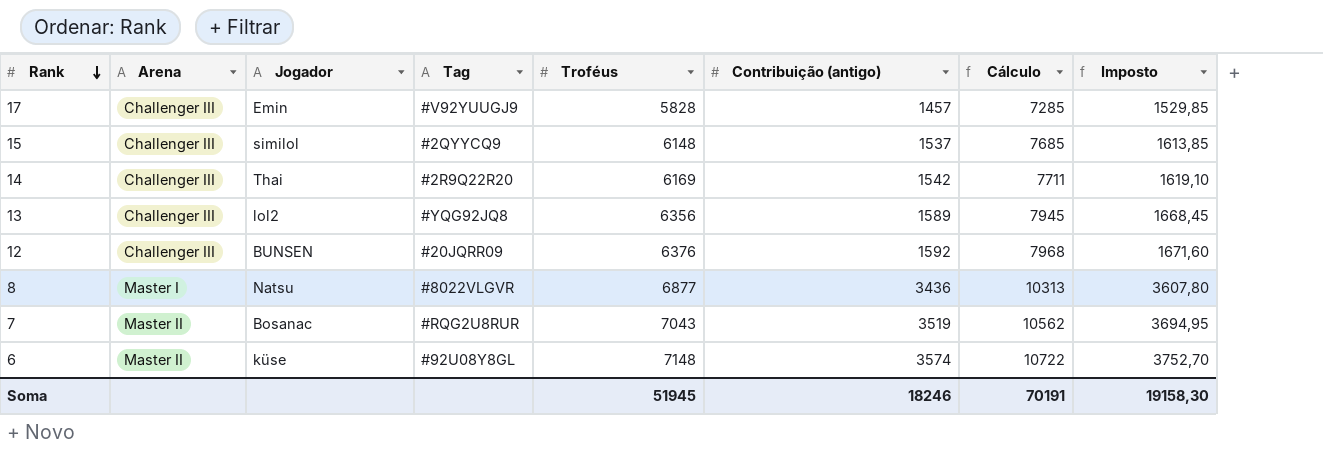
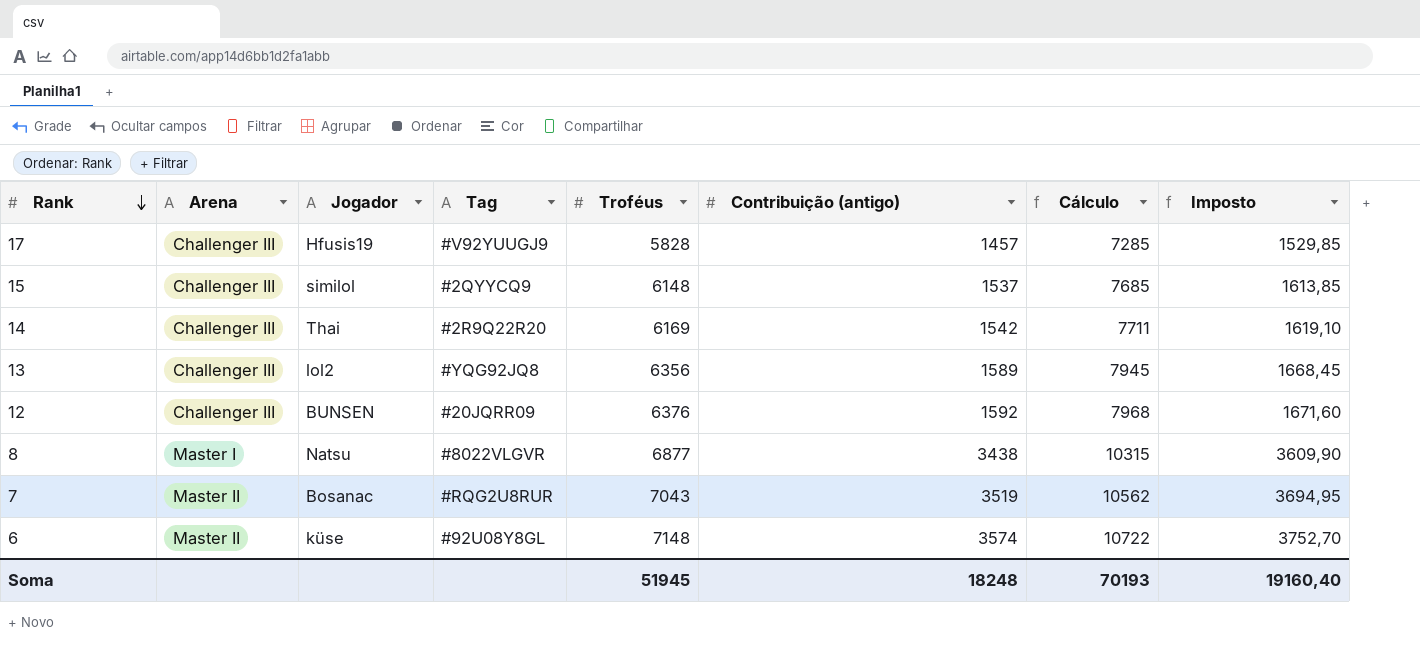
17 | Jogador: Emin -> Hfusis19
8 | Contribuição (antigo): 3436 -> 3438
8 | Cálculo: 10313 -> 10315
8 | Imposto: 3607,80 -> 3609,90
Soma | Contribuição (antigo): 18246 -> 18248
Soma | Cálculo: 70191 -> 70193
Soma | Imposto: 19158,30 -> 19160,40

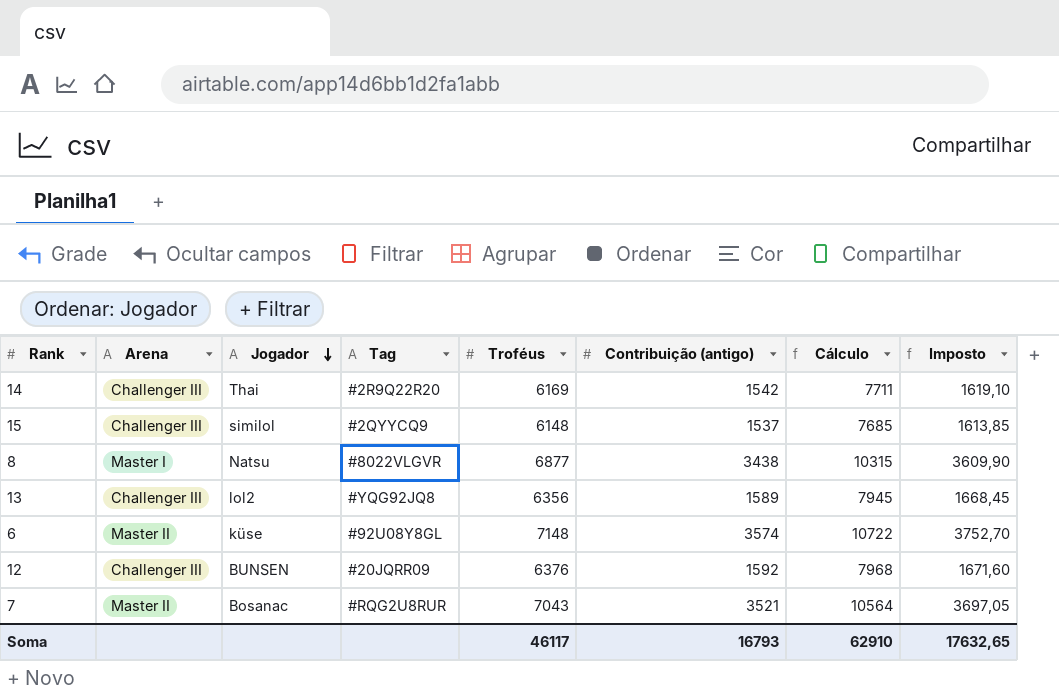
row order: Rank descending -> Jogador descending
row 17: Challenger III | Hfusis19 | #V92YUUGJ9 | 5828 | 1457 | 7285 | 1529,85 -> none
7 | Contribuição (antigo): 3519 -> 3521
7 | Cálculo: 10562 -> 10564
7 | Imposto: 3694,95 -> 3697,05
Soma | Troféus: 51945 -> 46117
Soma | Contribuição (antigo): 18248 -> 16793
Soma | Cálculo: 70193 -> 62910
Soma | Imposto: 19160,40 -> 17632,65

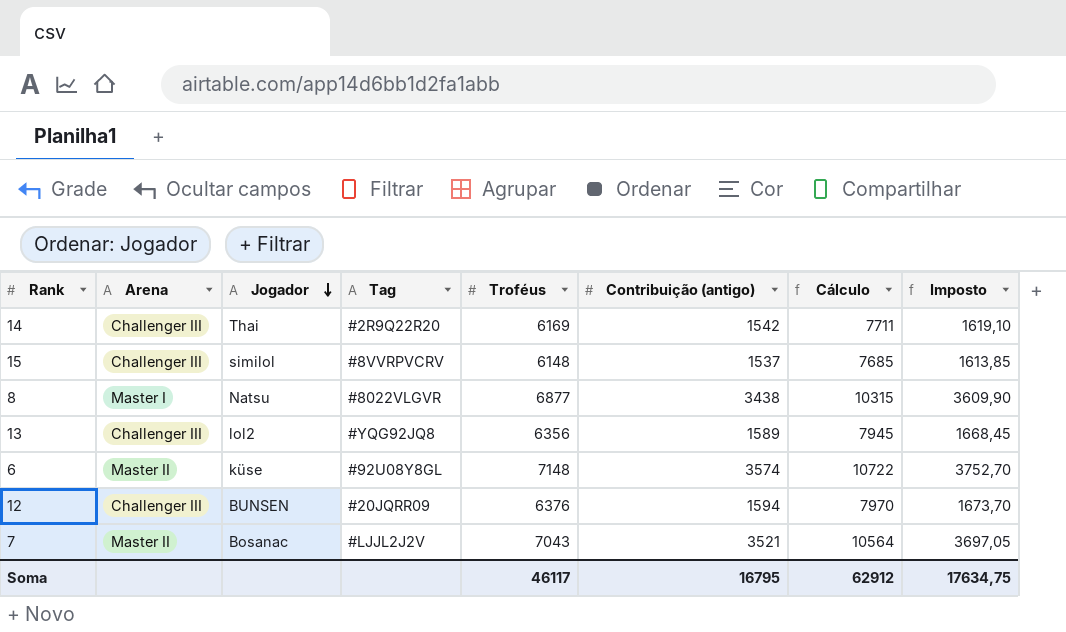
15 | Tag: #2QYYCQ9 -> #8VVRPVCRV
12 | Contribuição (antigo): 1592 -> 1594
12 | Cálculo: 7968 -> 7970
12 | Imposto: 1671,60 -> 1673,70
7 | Tag: #RQG2U8RUR -> #LJJL2J2V
Soma | Contribuição (antigo): 16793 -> 16795
Soma | Cálculo: 62910 -> 62912
Soma | Imposto: 17632,65 -> 17634,75

